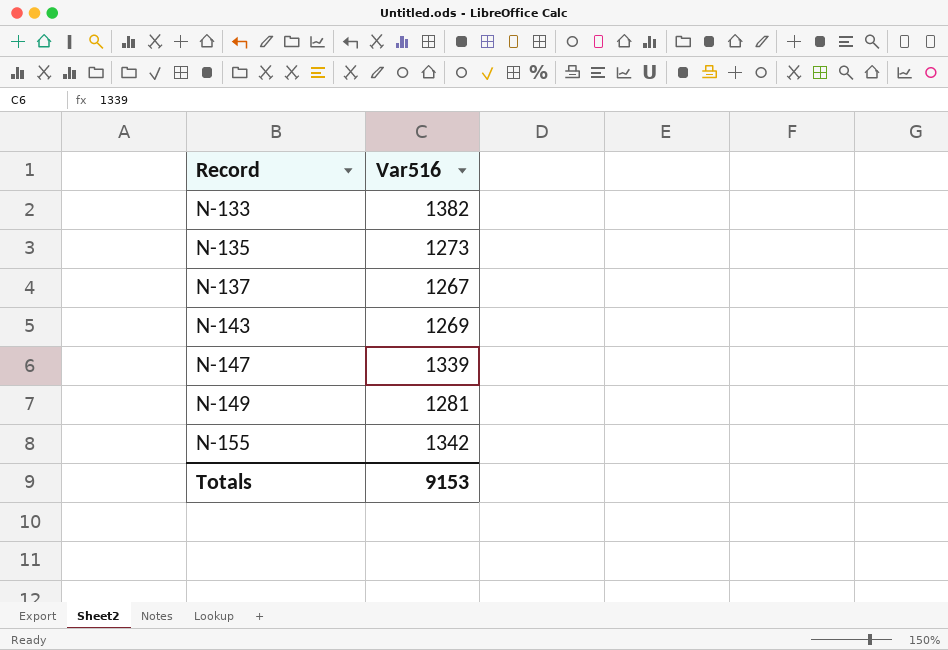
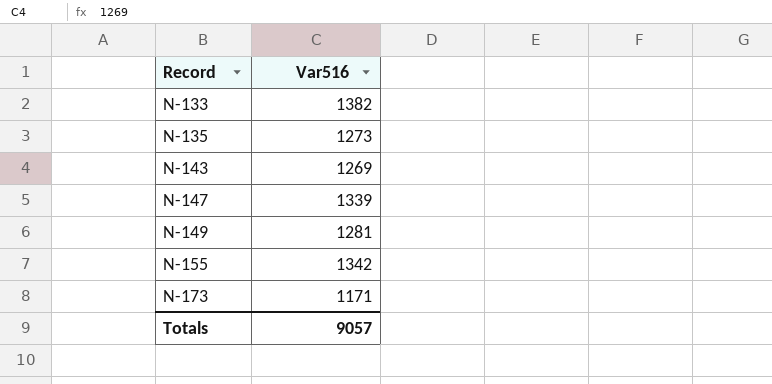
row N-137: 1267 -> none
row N-173: none -> 1171
Totals | Var516: 9153 -> 9057

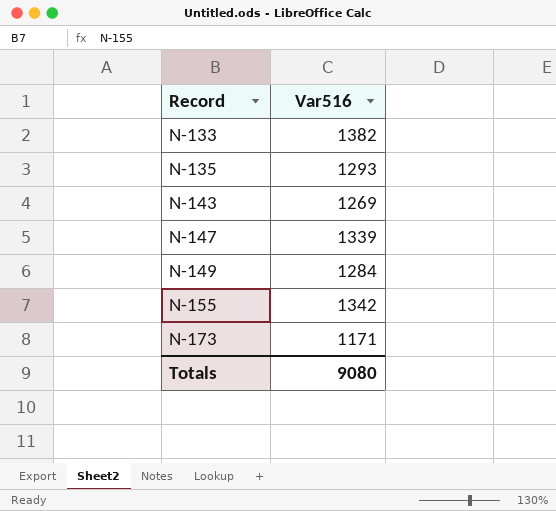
N-135 | Var516: 1273 -> 1293
N-149 | Var516: 1281 -> 1284
Totals | Var516: 9057 -> 9080

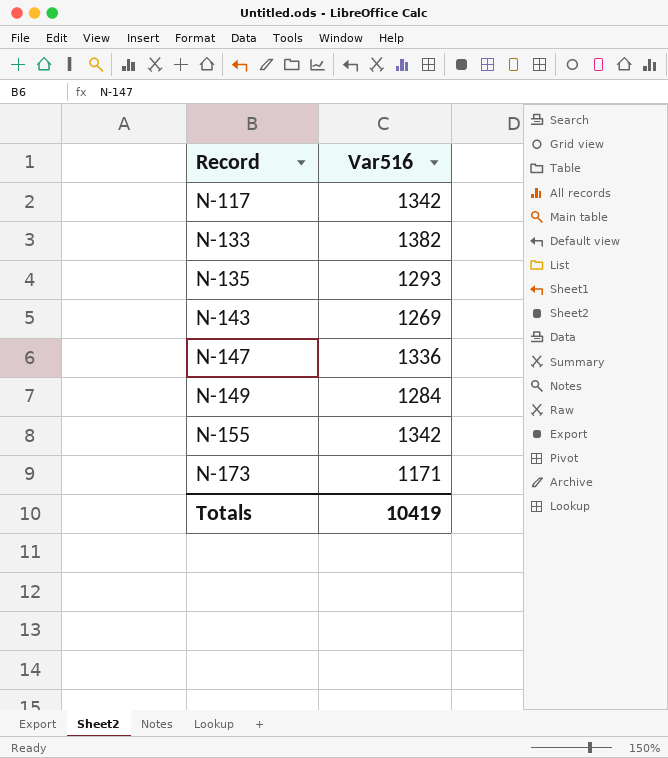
row N-117: none -> 1342
N-147 | Var516: 1339 -> 1336
Totals | Var516: 9080 -> 10419

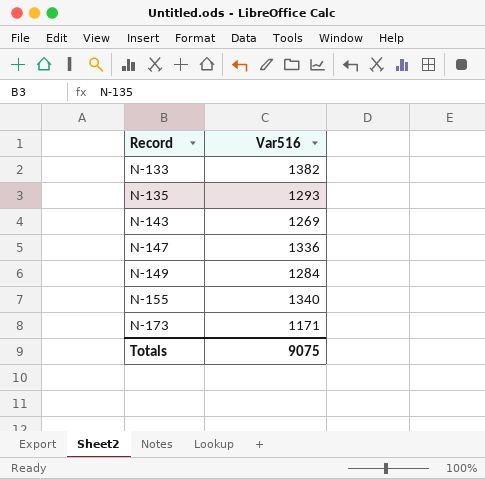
row N-117: 1342 -> none
N-155 | Var516: 1342 -> 1340
Totals | Var516: 10419 -> 9075

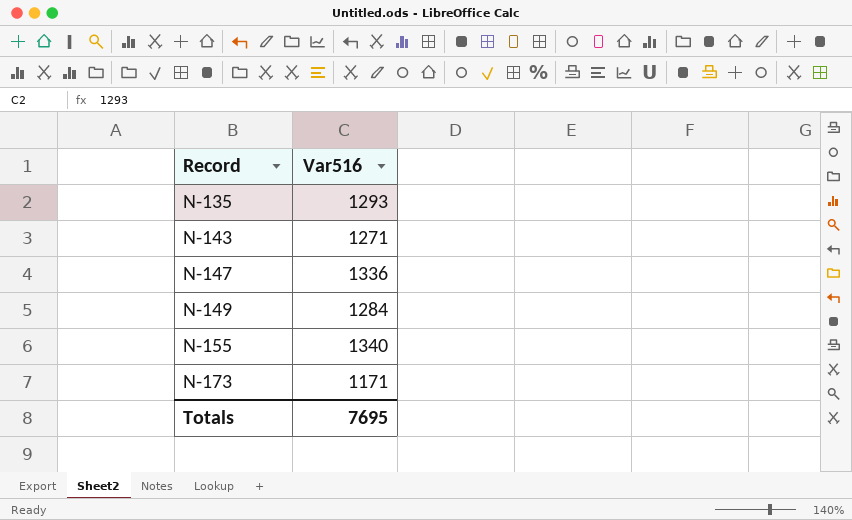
row N-133: 1382 -> none
N-143 | Var516: 1269 -> 1271
Totals | Var516: 9075 -> 7695

